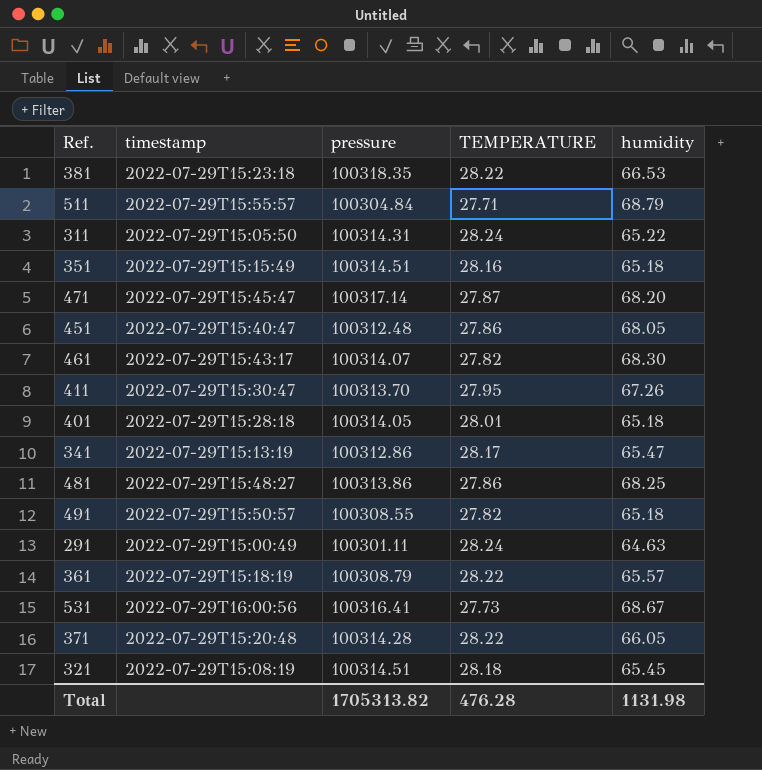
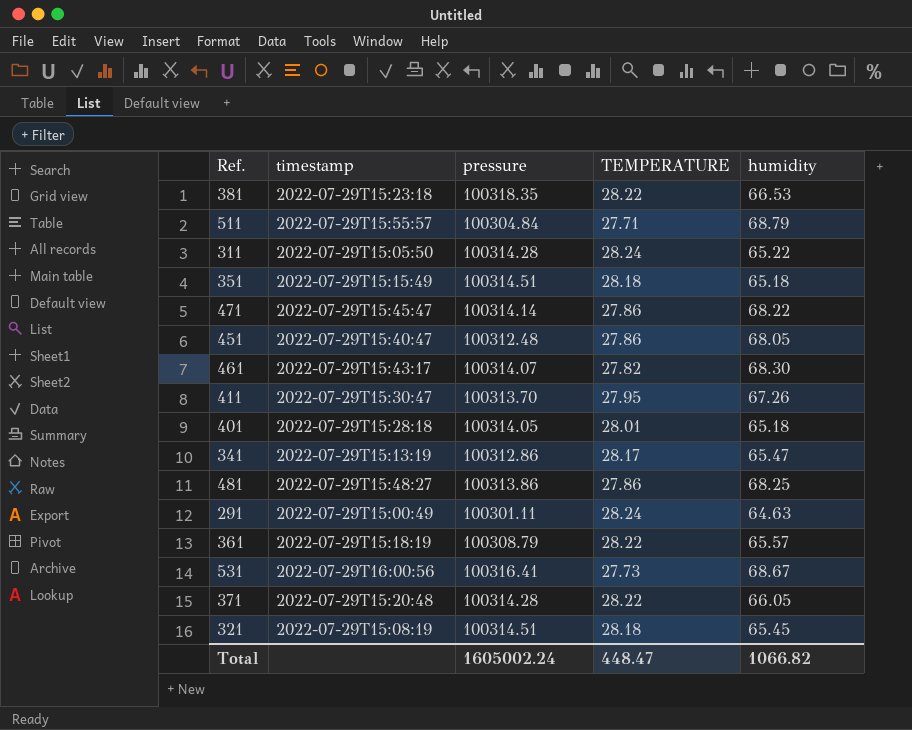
row 491: 2022-07-29T15:50:57 | 100308.55 | 27.82 | 65.18 -> none
311 | pressure: 100314.31 -> 100314.28
351 | TEMPERATURE: 28.16 -> 28.18
471 | pressure: 100317.14 -> 100314.14
471 | TEMPERATURE: 27.87 -> 27.86
471 | humidity: 68.20 -> 68.22
Total | pressure: 1705313.82 -> 1605002.24
Total | TEMPERATURE: 476.28 -> 448.47
Total | humidity: 1131.98 -> 1066.82

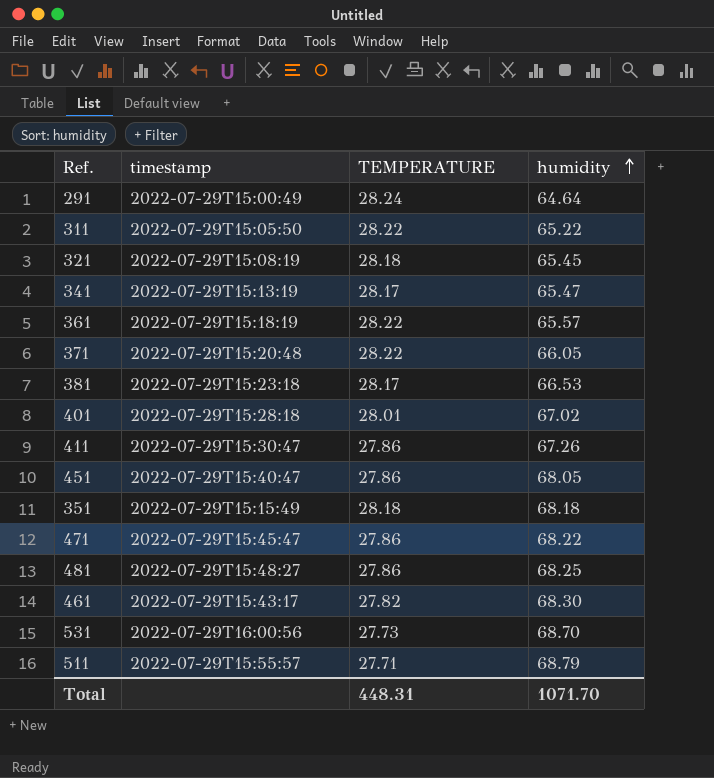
row order: none -> humidity ascending
column pressure | position: 3 -> none
291 | humidity: 64.63 -> 64.64
311 | TEMPERATURE: 28.24 -> 28.22
381 | TEMPERATURE: 28.22 -> 28.17
401 | humidity: 65.18 -> 67.02
411 | TEMPERATURE: 27.95 -> 27.86
351 | humidity: 65.18 -> 68.18
531 | humidity: 68.67 -> 68.70
Total | TEMPERATURE: 448.47 -> 448.31
Total | humidity: 1066.82 -> 1071.70

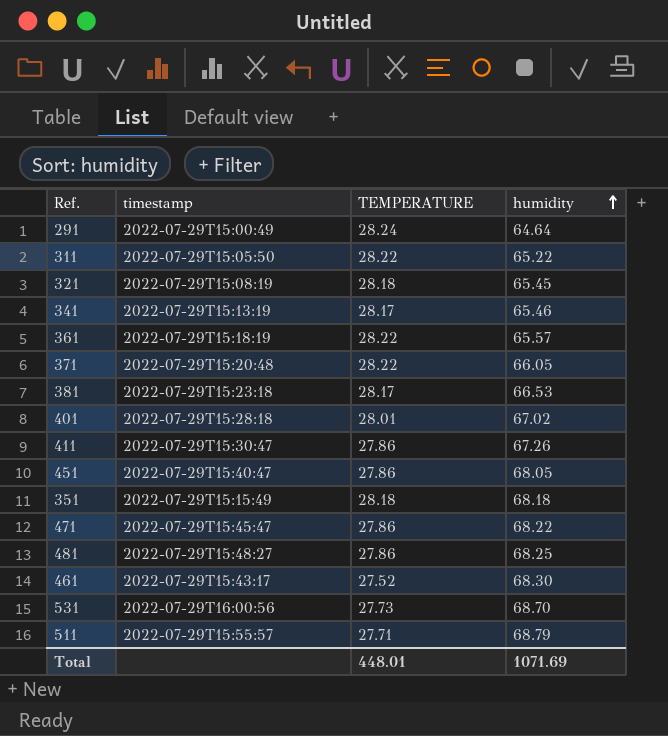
341 | humidity: 65.47 -> 65.46
461 | TEMPERATURE: 27.82 -> 27.52
Total | TEMPERATURE: 448.31 -> 448.01
Total | humidity: 1071.70 -> 1071.69

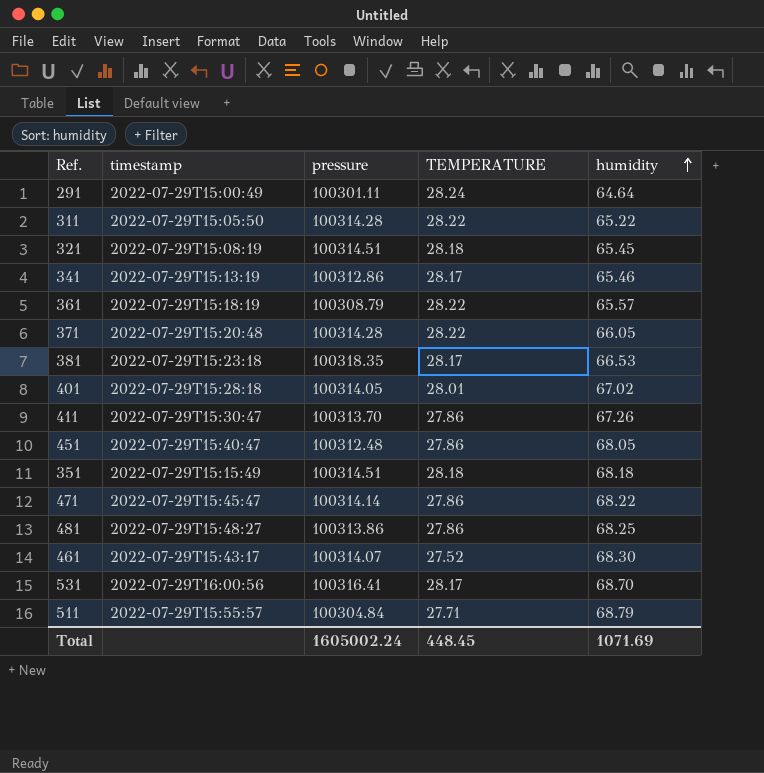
column pressure | position: none -> 3
531 | TEMPERATURE: 27.73 -> 28.17
Total | TEMPERATURE: 448.01 -> 448.45

